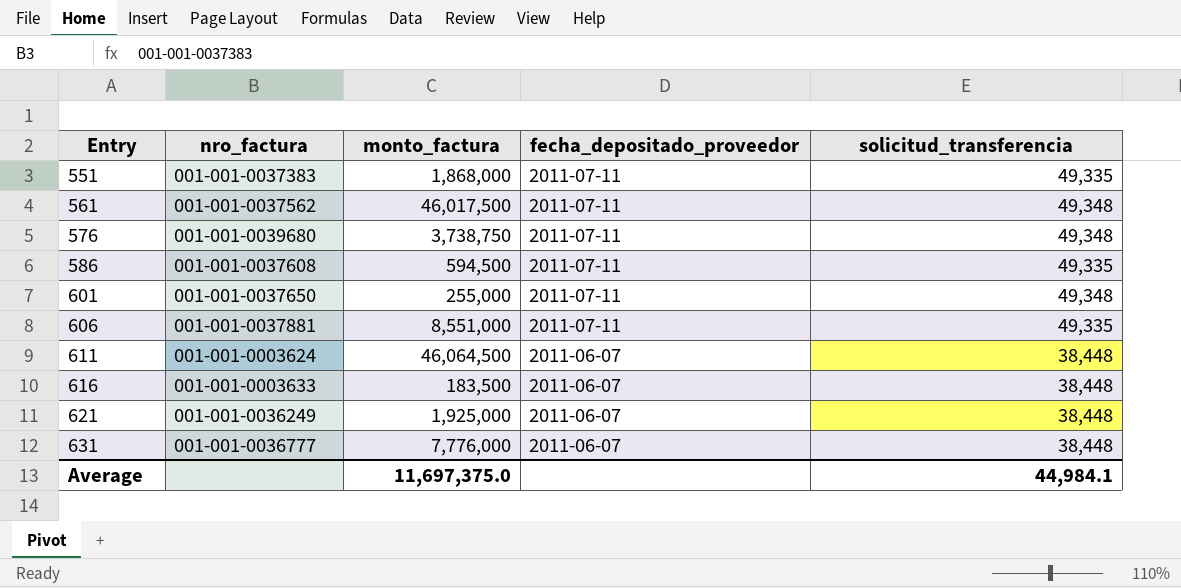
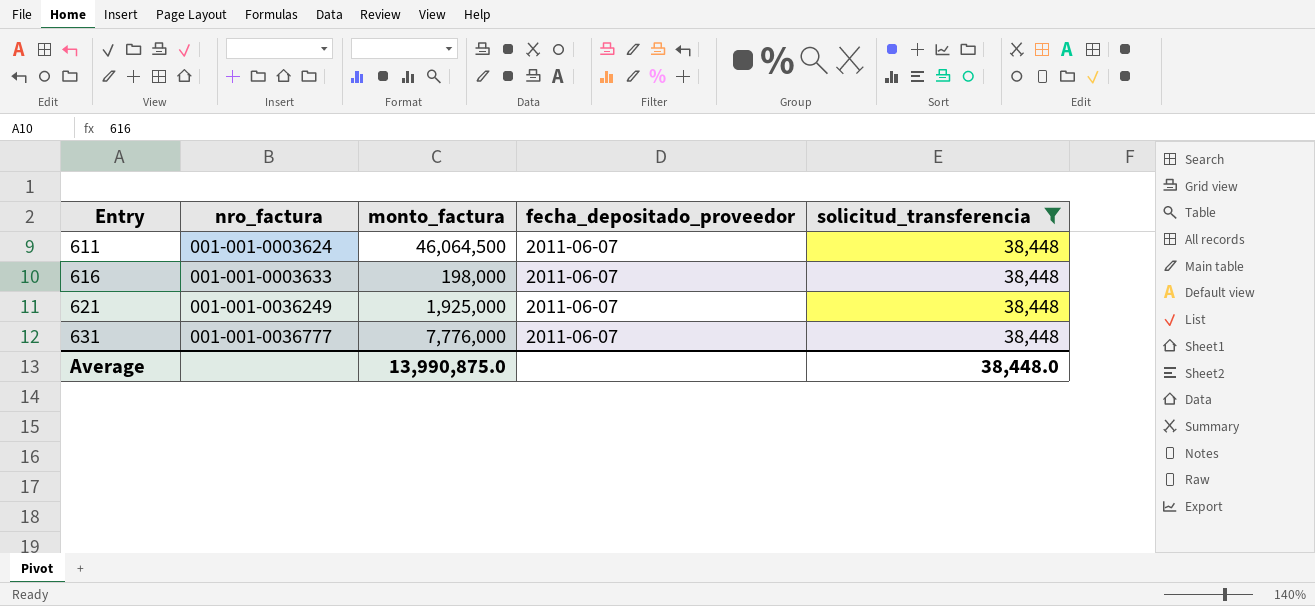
filter: none -> solicitud_transferencia = 38,448
616 | monto_factura: 183,500 -> 198,000
Average | monto_factura: 11,697,375.0 -> 13,990,875.0
Average | solicitud_transferencia: 44,984.1 -> 38,448.0

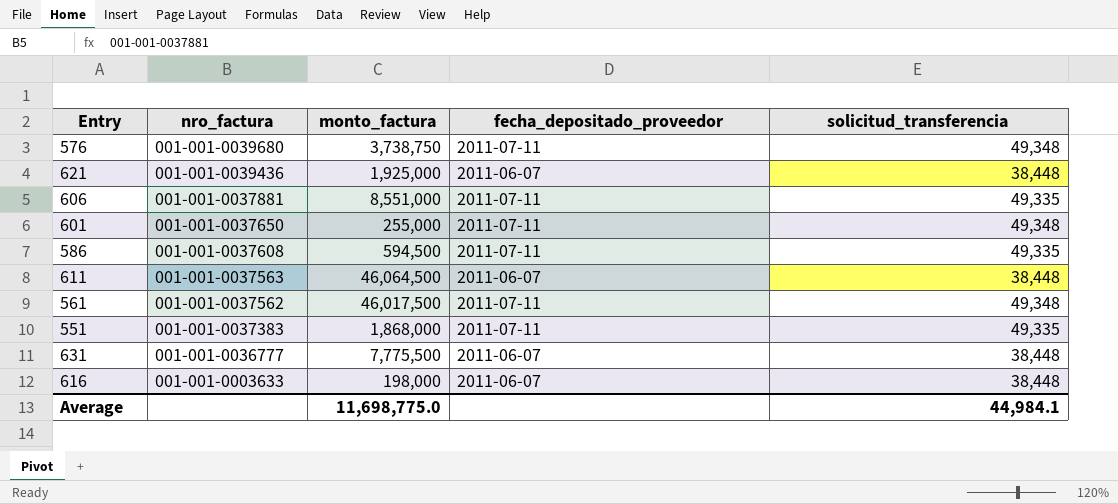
filter: solicitud_transferencia = 38,448 -> none
row order: Entry ascending -> nro_factura descending
621 | nro_factura: 001-001-0036249 -> 001-001-0039436
611 | nro_factura: 001-001-0003624 -> 001-001-0037563
631 | monto_factura: 7,776,000 -> 7,775,500
Average | monto_factura: 13,990,875.0 -> 11,698,775.0
Average | solicitud_transferencia: 38,448.0 -> 44,984.1

